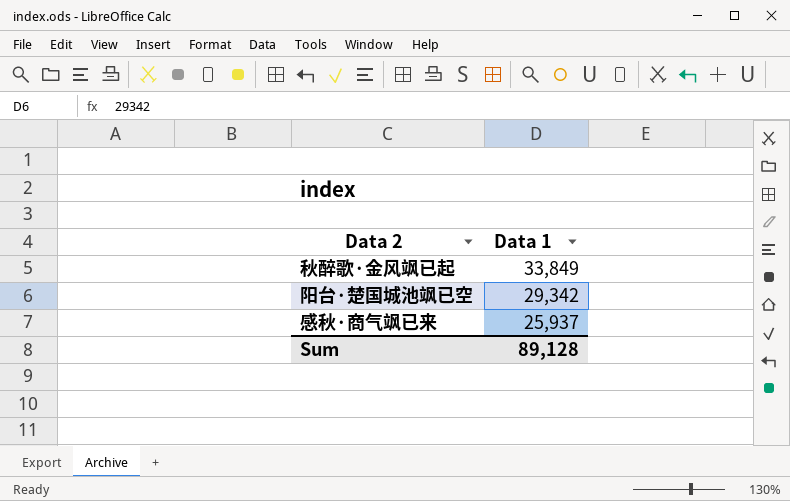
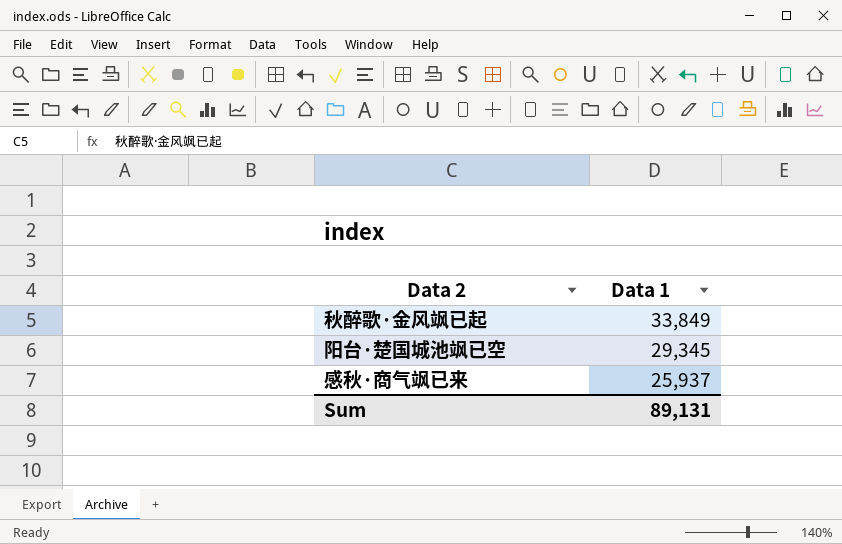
阳台·楚国城池飒已空 | Data 1: 29,342 -> 29,345
Sum | Data 1: 89,128 -> 89,131

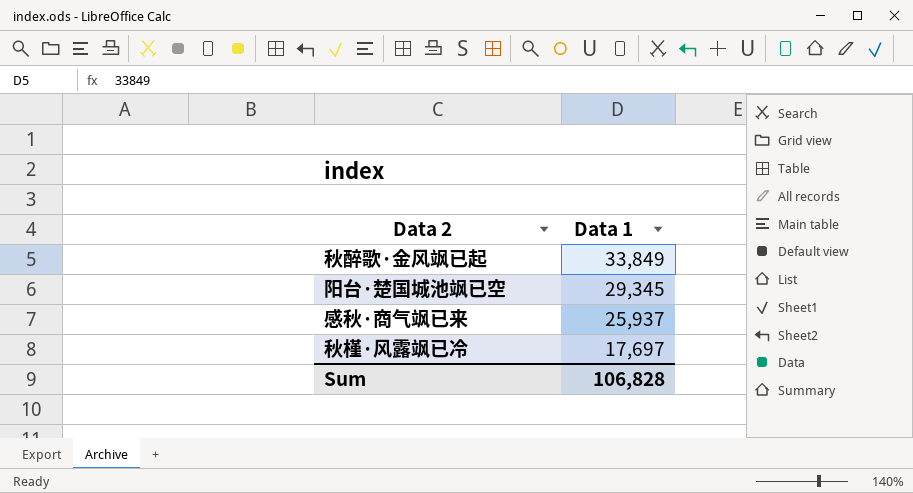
row 秋槿·风露飒已冷: none -> 17,697
Sum | Data 1: 89,131 -> 106,828

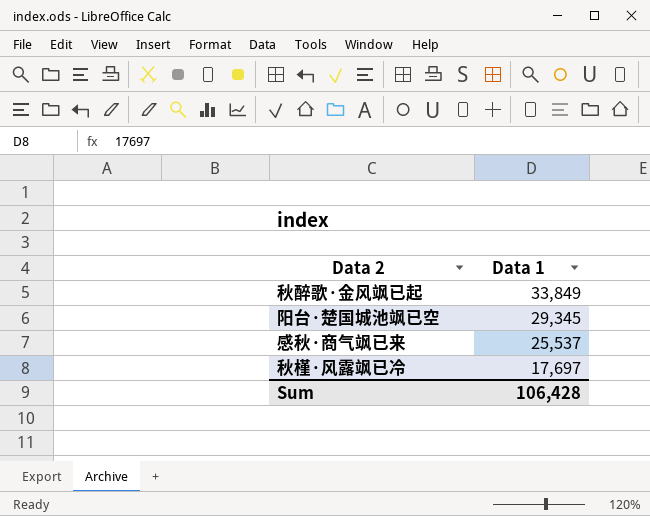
感秋·商气飒已来 | Data 1: 25,937 -> 25,537
Sum | Data 1: 106,828 -> 106,428

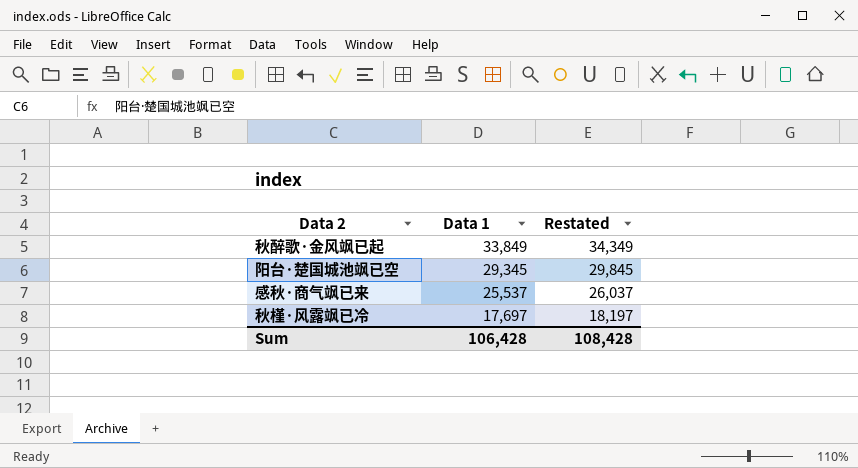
column Restated | formula: none -> [Data 1] + 500

